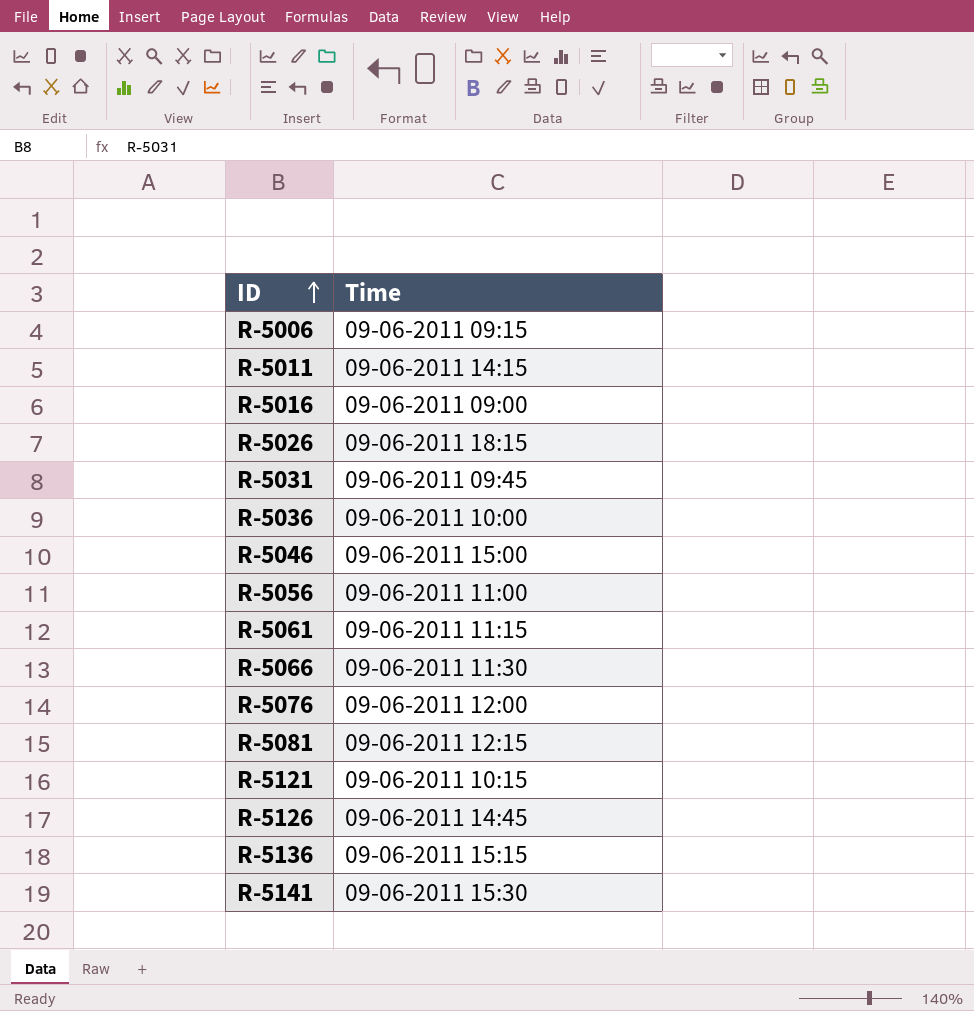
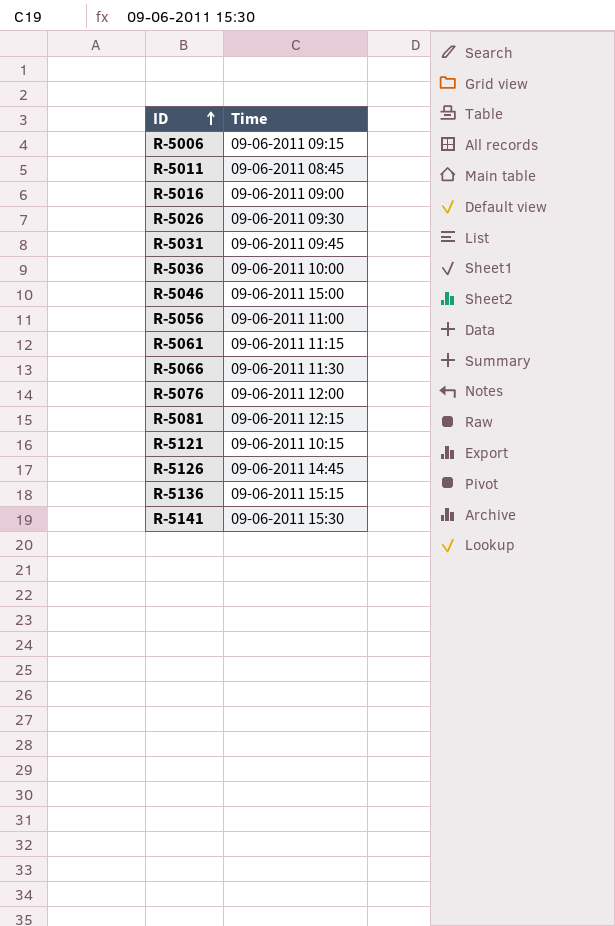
R-5011 | Time: 09-06-2011 14:15 -> 09-06-2011 08:45
R-5026 | Time: 09-06-2011 18:15 -> 09-06-2011 09:30

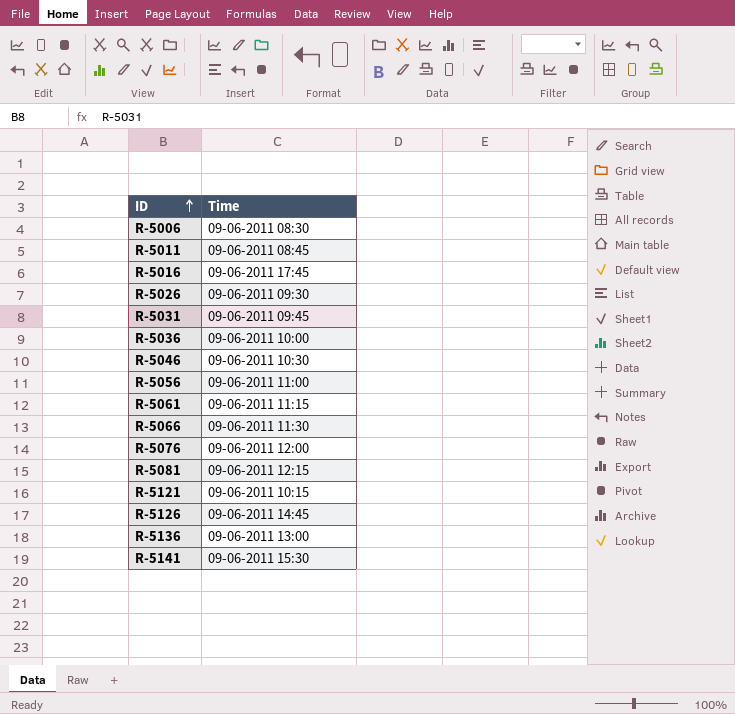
R-5006 | Time: 09-06-2011 09:15 -> 09-06-2011 08:30
R-5016 | Time: 09-06-2011 09:00 -> 09-06-2011 17:45
R-5046 | Time: 09-06-2011 15:00 -> 09-06-2011 10:30
R-5136 | Time: 09-06-2011 15:15 -> 09-06-2011 13:00

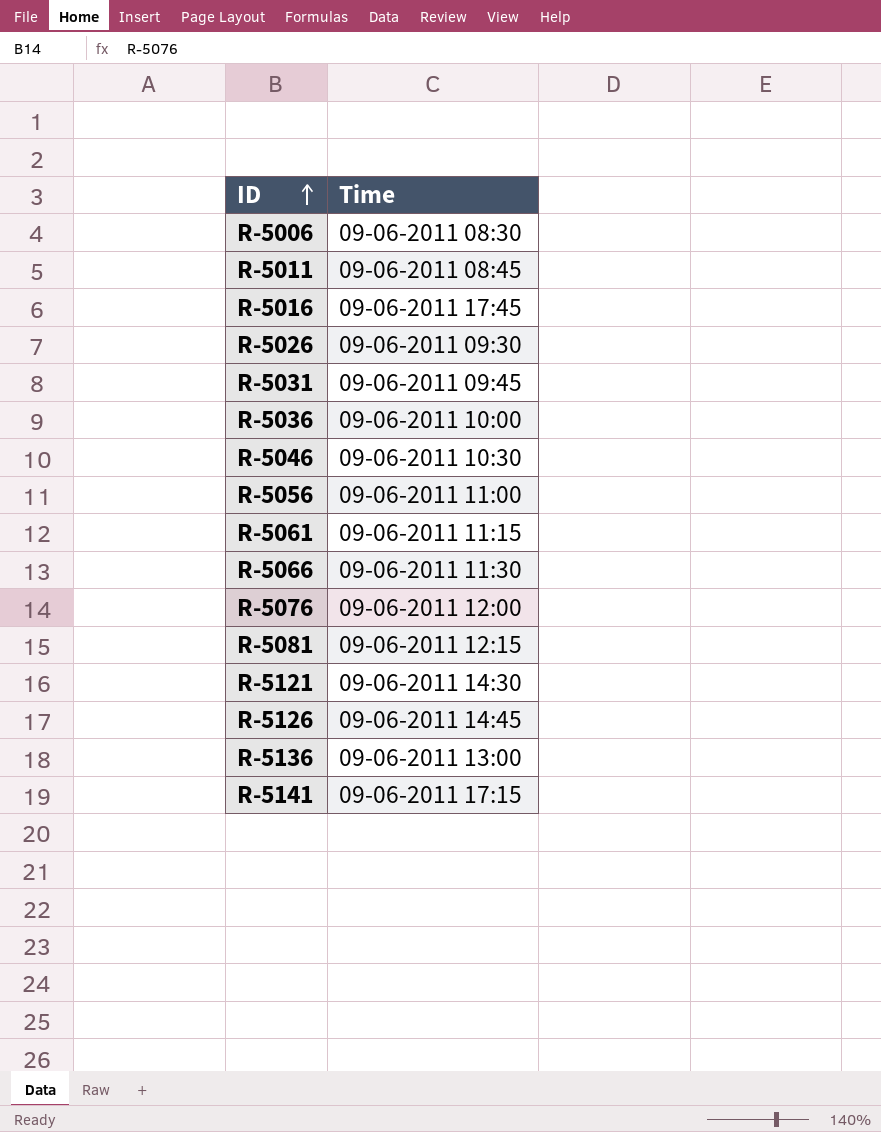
R-5121 | Time: 09-06-2011 10:15 -> 09-06-2011 14:30
R-5141 | Time: 09-06-2011 15:30 -> 09-06-2011 17:15

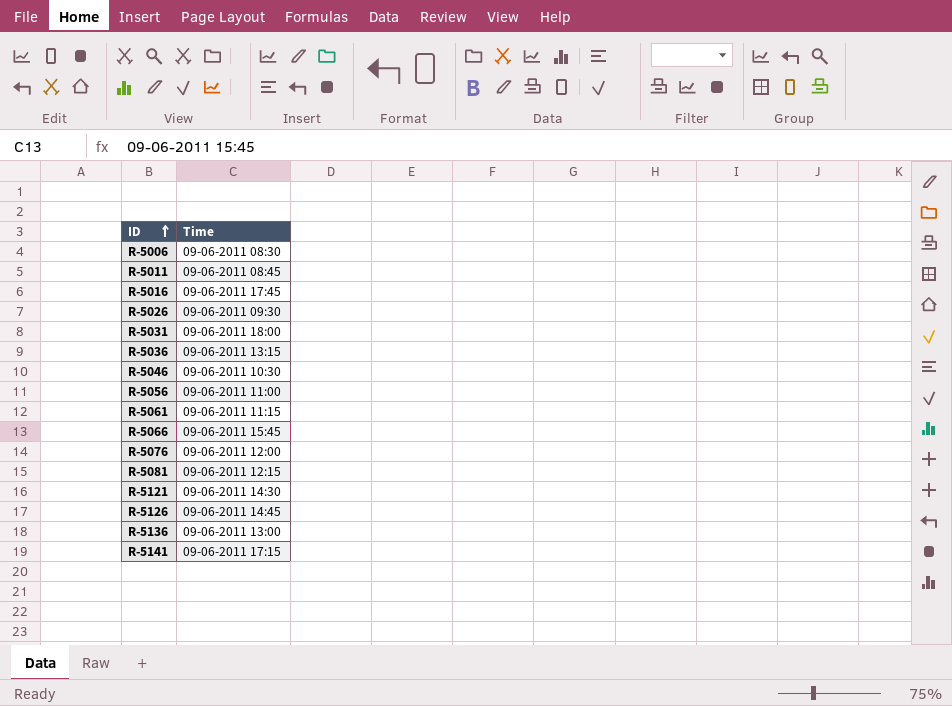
R-5031 | Time: 09-06-2011 09:45 -> 09-06-2011 18:00
R-5036 | Time: 09-06-2011 10:00 -> 09-06-2011 13:15
R-5066 | Time: 09-06-2011 11:30 -> 09-06-2011 15:45

